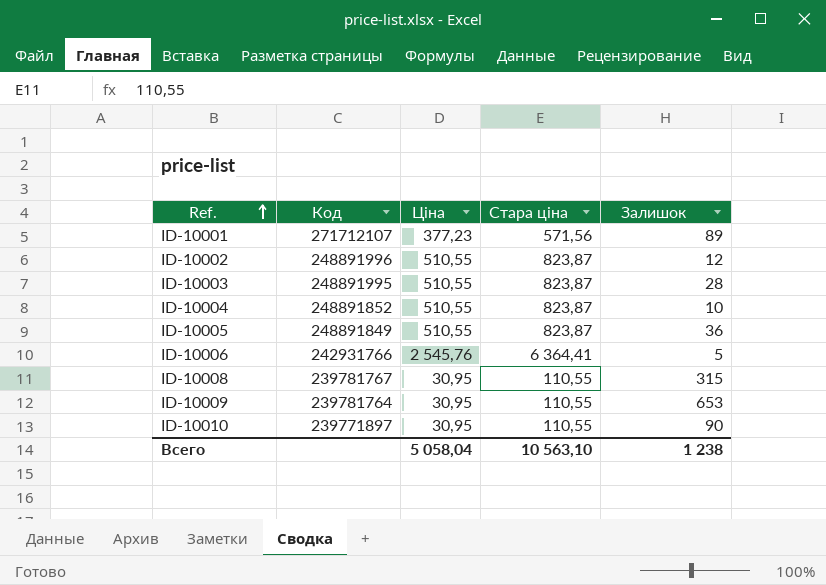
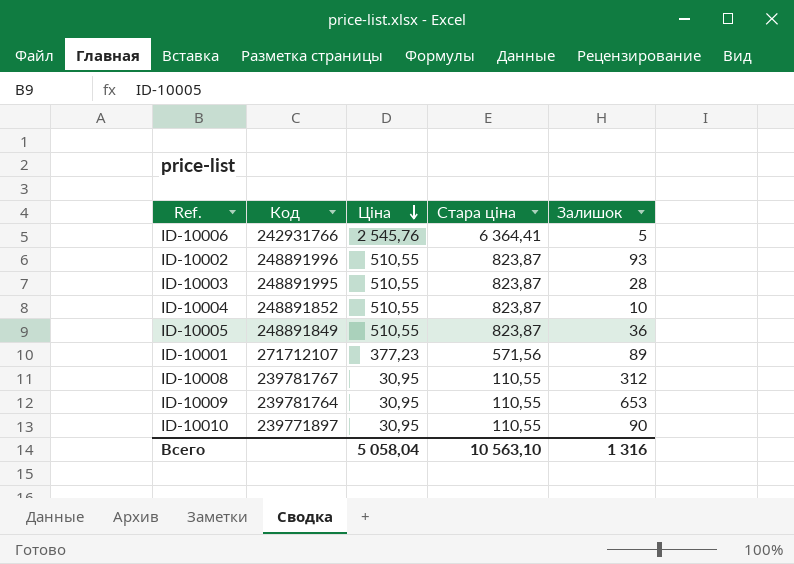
row order: Ref. ascending -> Ціна descending
ID-10002 | Залишок: 12 -> 93
ID-10008 | Залишок: 315 -> 312
Всего | Залишок: 1 238 -> 1 316

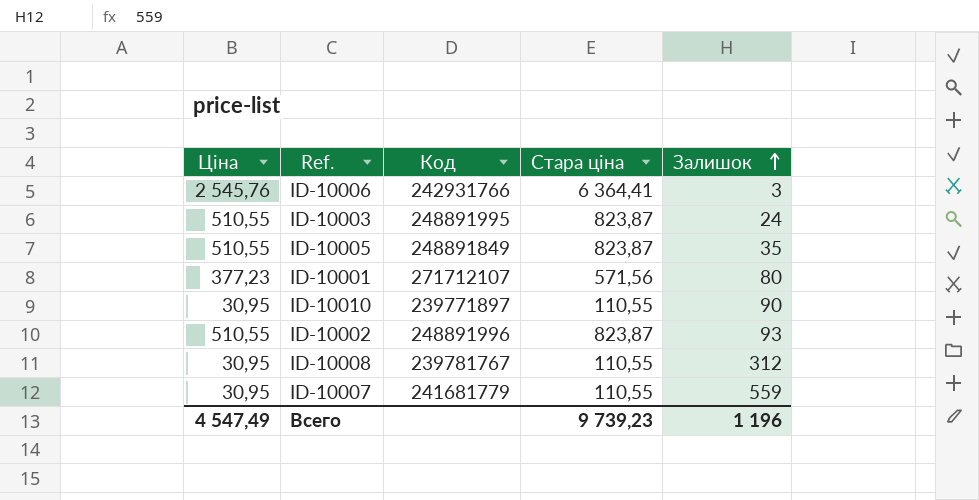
row order: Ціна descending -> Залишок ascending
column Ціна | position: 3 -> 1
row ID-10004: 248891852 | 510,55 | 823,87 | 10 -> none
row ID-10009: 239781764 | 30,95 | 110,55 | 653 -> none
ID-10006 | Залишок: 5 -> 3
ID-10003 | Залишок: 28 -> 24
ID-10005 | Залишок: 36 -> 35
ID-10001 | Залишок: 89 -> 80
row ID-10007: none -> 30,95 | 241681779 | 110,55 | 559
Всего | Ціна: 5 058,04 -> 4 547,49
Всего | Стара ціна: 10 563,10 -> 9 739,23
Всего | Залишок: 1 316 -> 1 196

